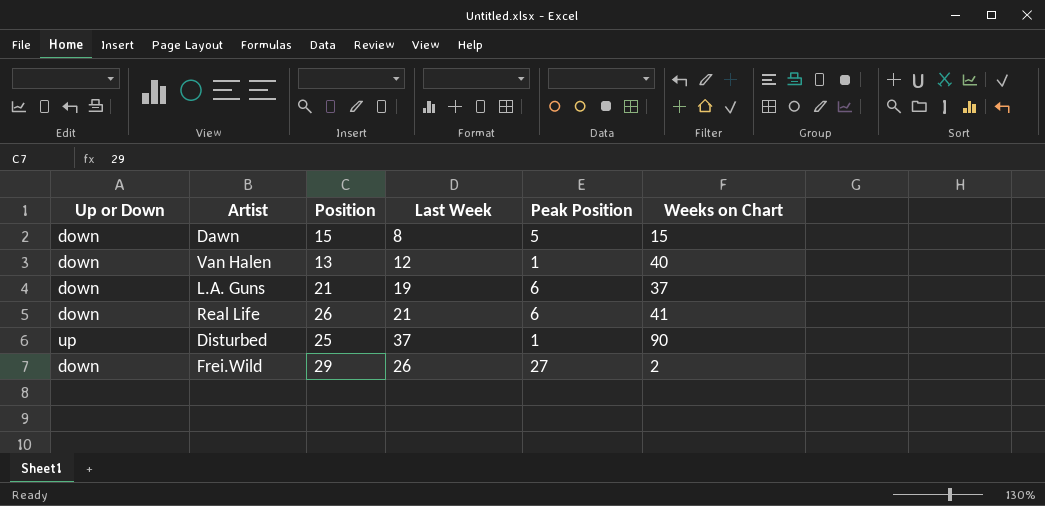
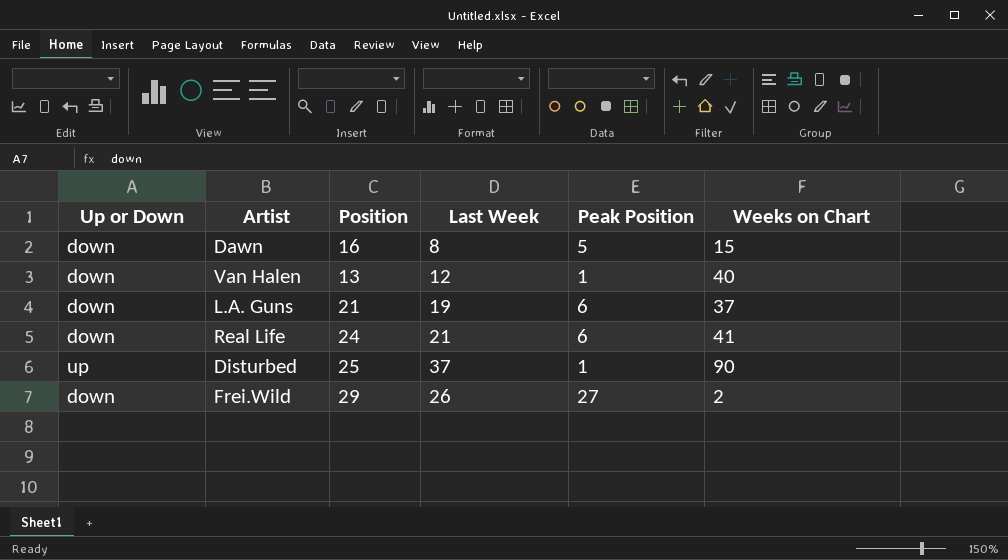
Dawn | Position: 15 -> 16
Real Life | Position: 26 -> 24

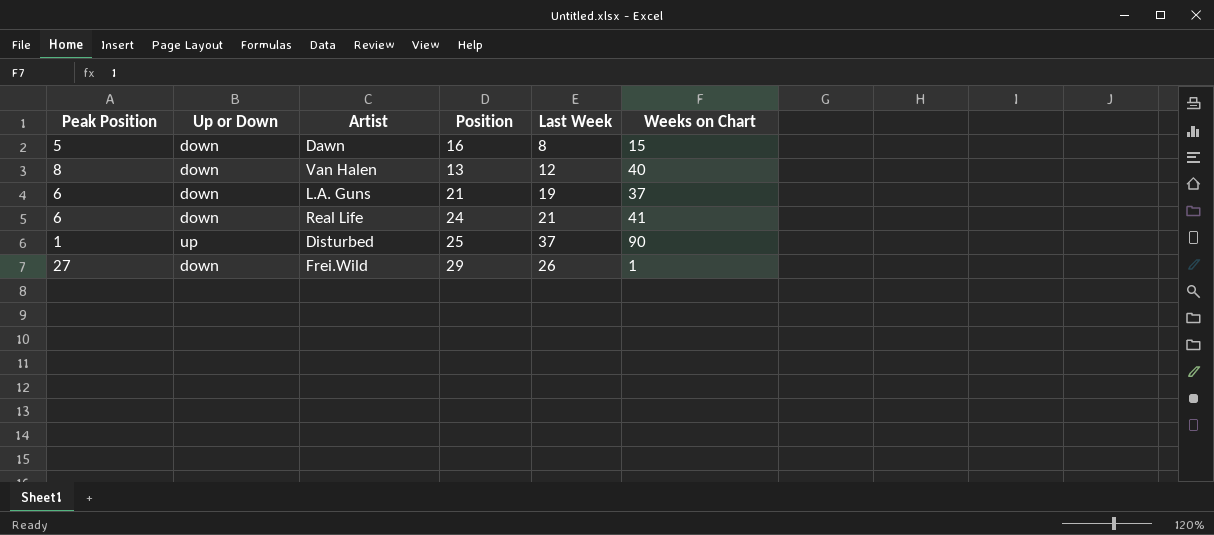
column Peak Position | position: 5 -> 1
Van Halen | Peak Position: 1 -> 8
Frei.Wild | Weeks on Chart: 2 -> 1

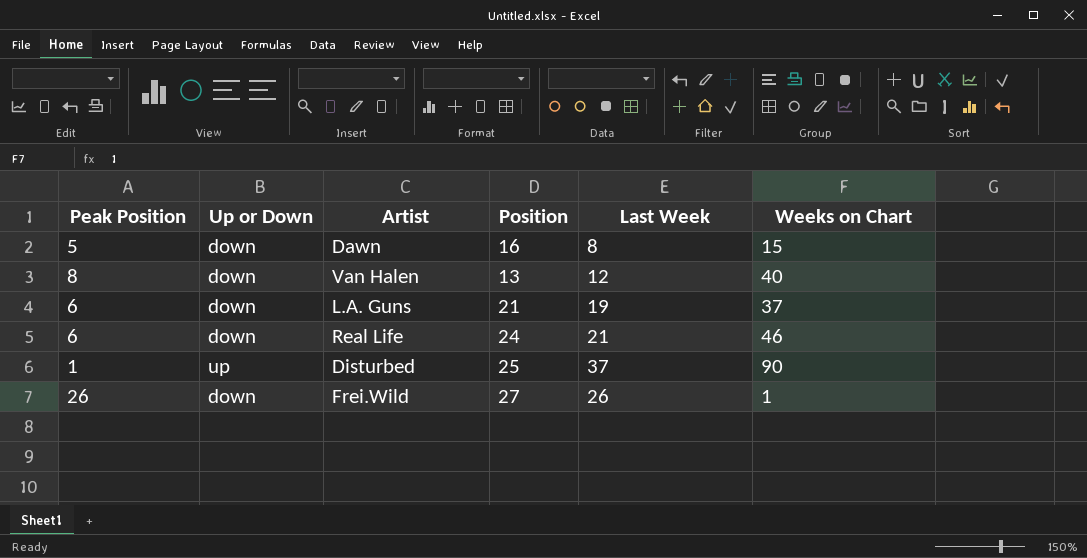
Real Life | Weeks on Chart: 41 -> 46
Frei.Wild | Peak Position: 27 -> 26
Frei.Wild | Position: 29 -> 27

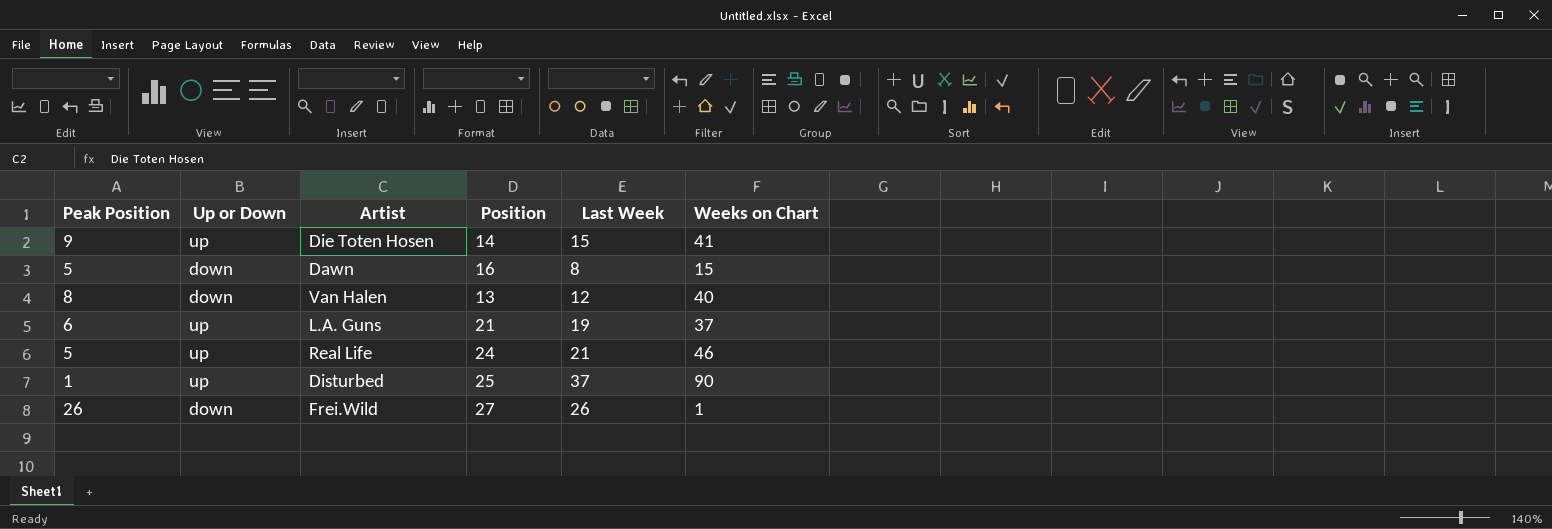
row Die Toten Hosen: none -> 9 | up | 14 | 15 | 41
L.A. Guns | Up or Down: down -> up
Real Life | Peak Position: 6 -> 5
Real Life | Up or Down: down -> up

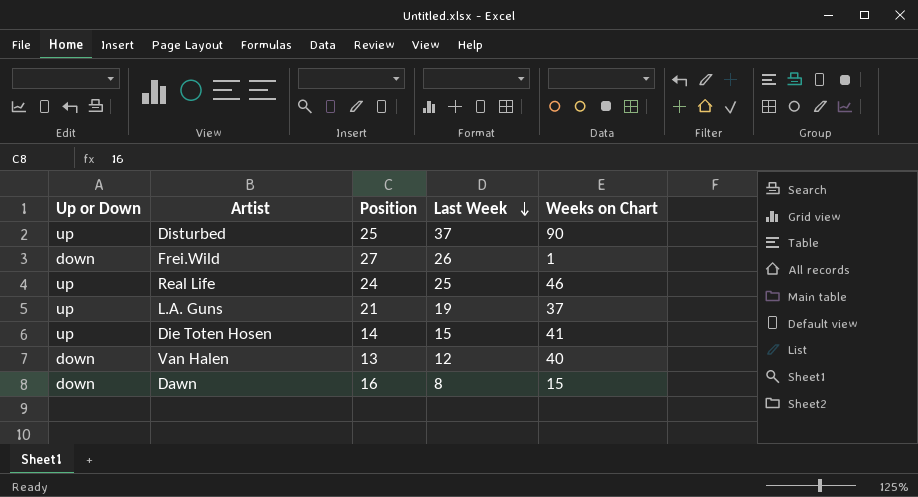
row order: none -> Last Week descending
column Peak Position | position: 1 -> none
Real Life | Last Week: 21 -> 25

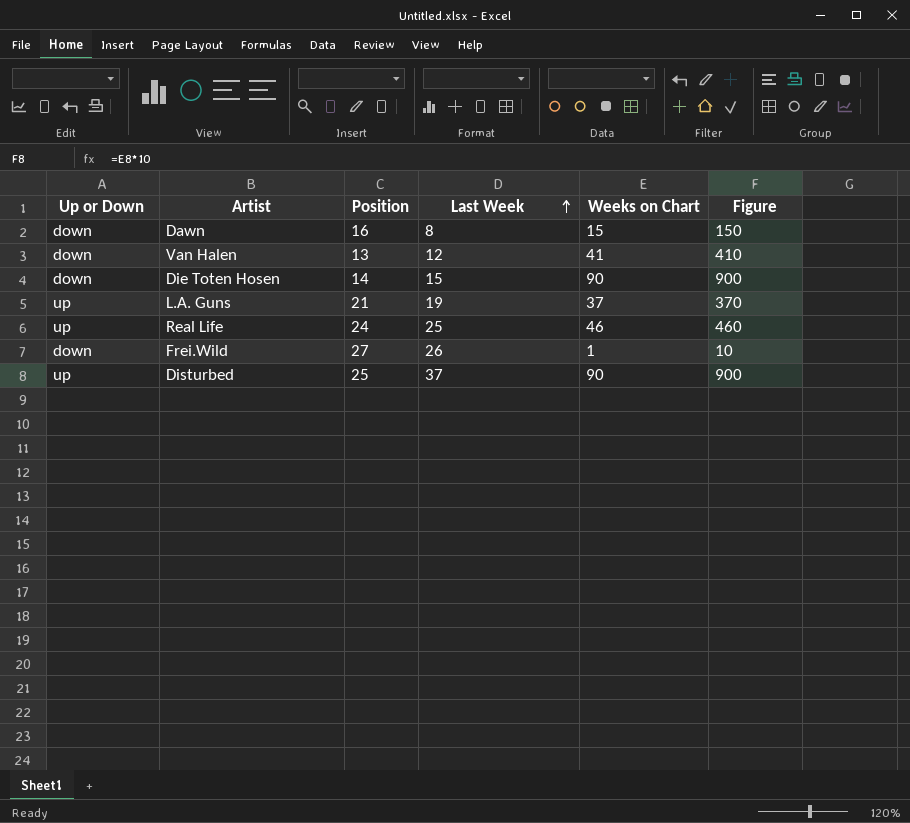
row order: Last Week descending -> Last Week ascending
column Figure | formula: none -> [Weeks on Chart] * 10
Van Halen | Weeks on Chart: 40 -> 41
Die Toten Hosen | Up or Down: up -> down
Die Toten Hosen | Weeks on Chart: 41 -> 90

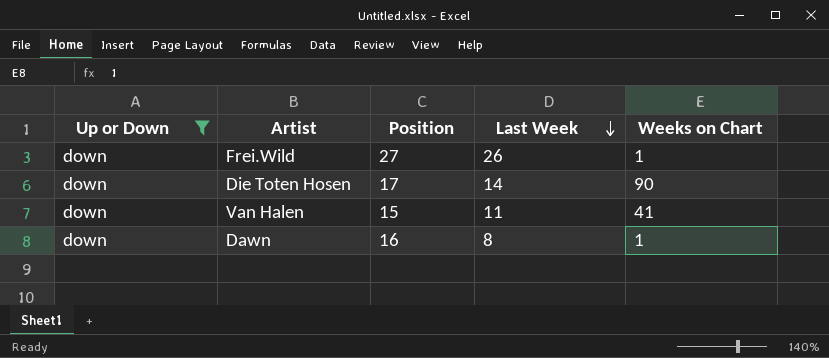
filter: none -> Up or Down = down
row order: Last Week ascending -> Last Week descending
column Figure | formula: [Weeks on Chart] * 10 -> none
Die Toten Hosen | Position: 14 -> 17
Die Toten Hosen | Last Week: 15 -> 14
Van Halen | Position: 13 -> 15
Van Halen | Last Week: 12 -> 11
Dawn | Weeks on Chart: 15 -> 1

